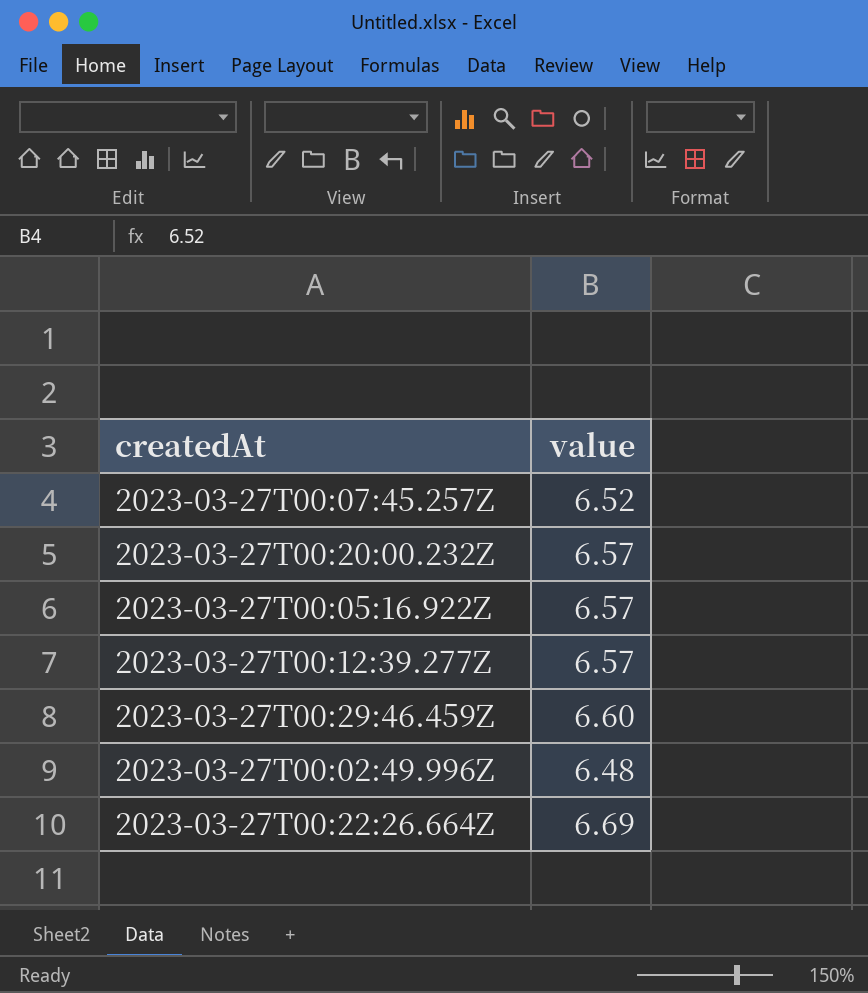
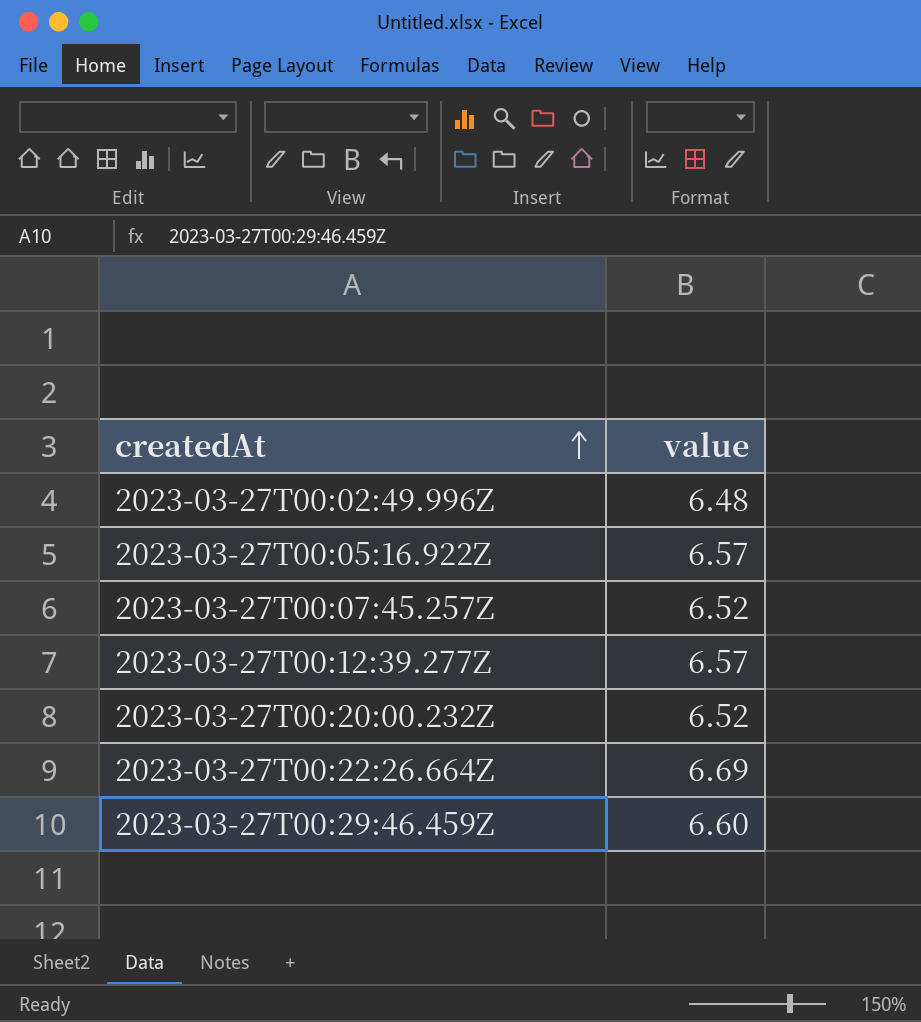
row order: none -> createdAt ascending
2023-03-27T00:20:00.232Z | value: 6.57 -> 6.52

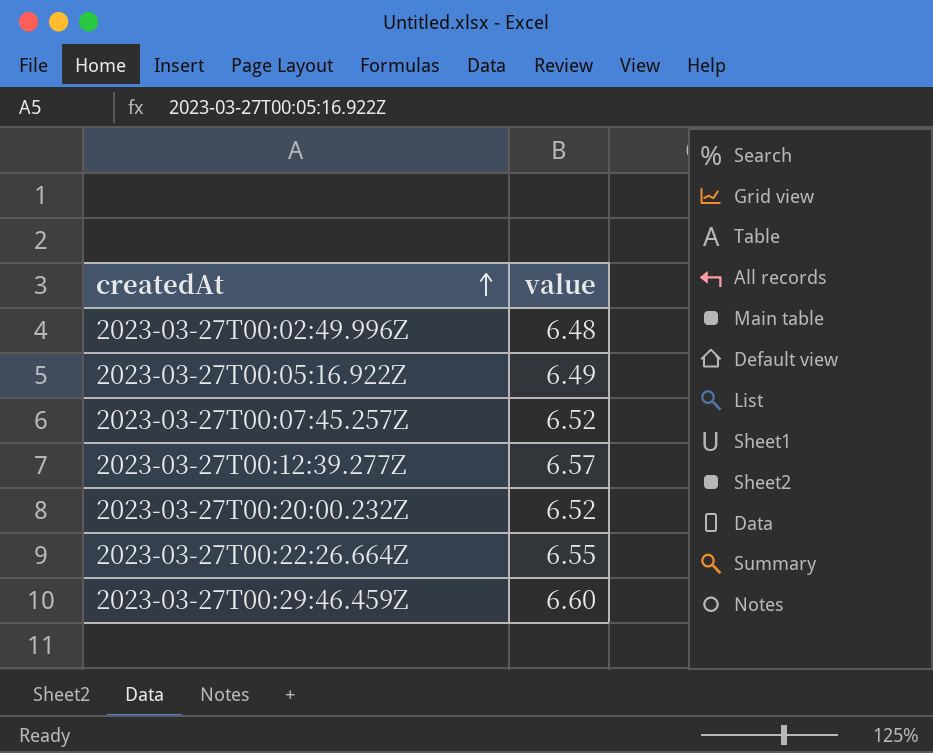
2023-03-27T00:05:16.922Z | value: 6.57 -> 6.49
2023-03-27T00:22:26.664Z | value: 6.69 -> 6.55

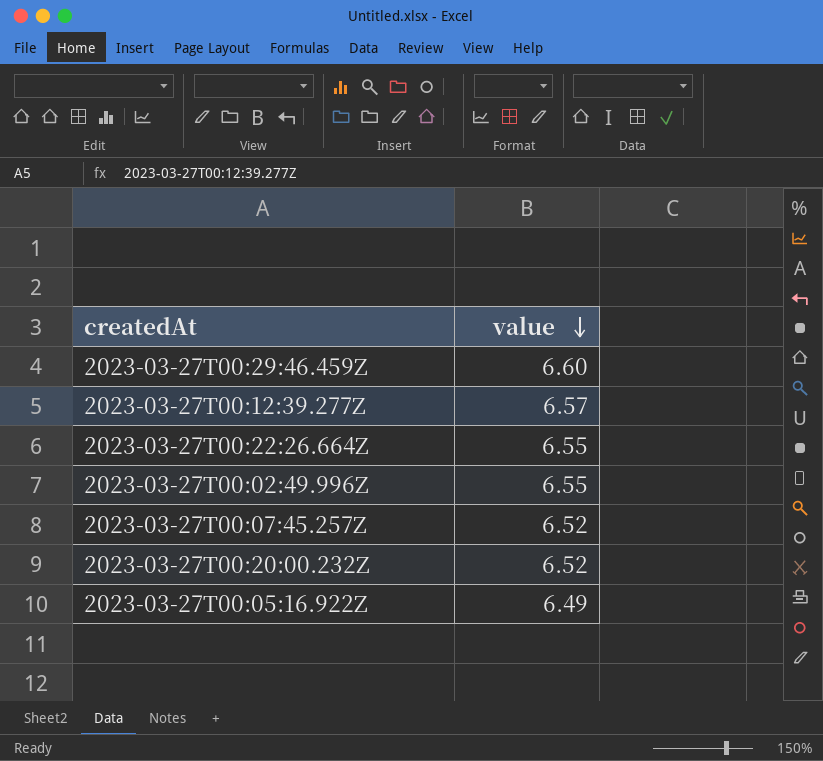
row order: createdAt ascending -> value descending
2023-03-27T00:02:49.996Z | value: 6.48 -> 6.55

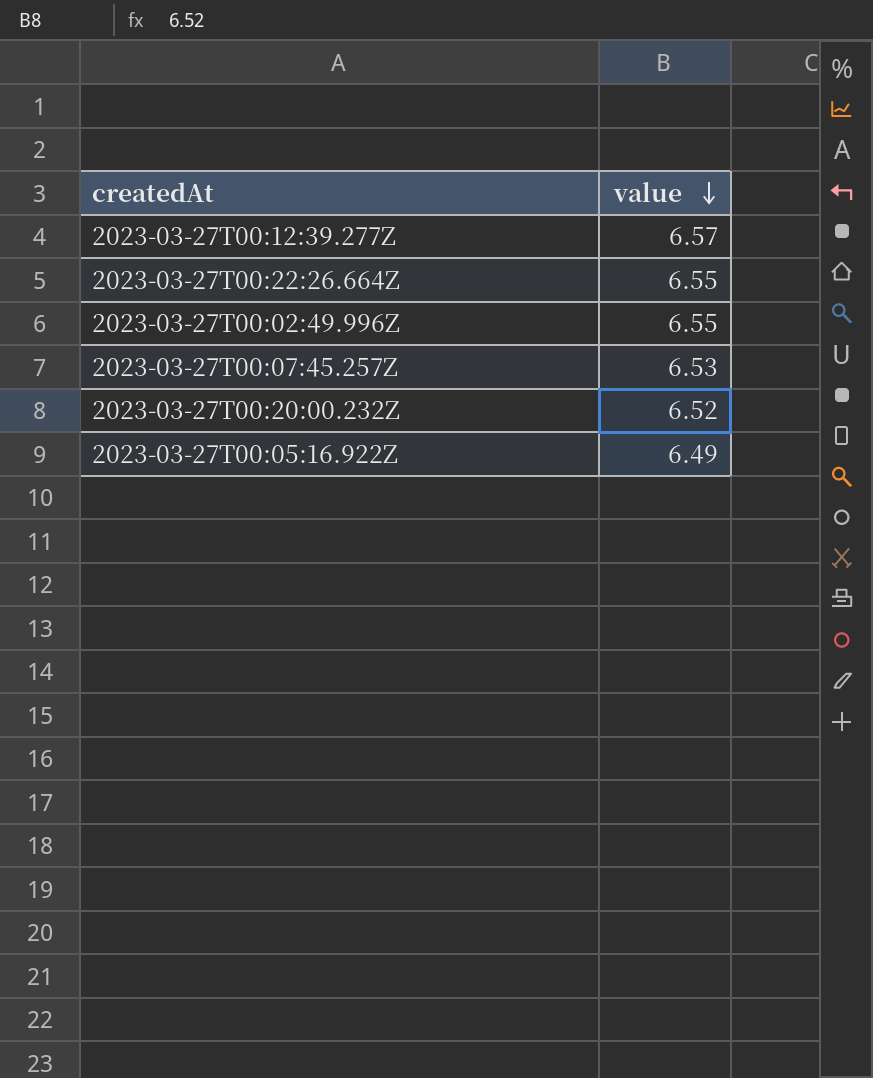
row 2023-03-27T00:29:46.459Z: 6.60 -> none
2023-03-27T00:07:45.257Z | value: 6.52 -> 6.53

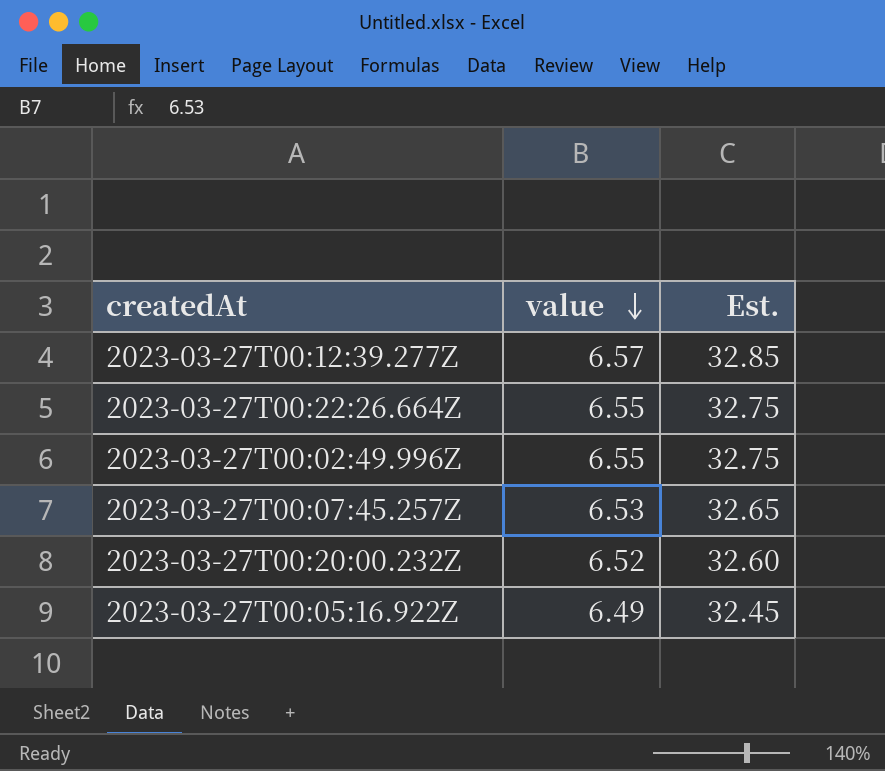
column Est. | formula: none -> [value] * 5

